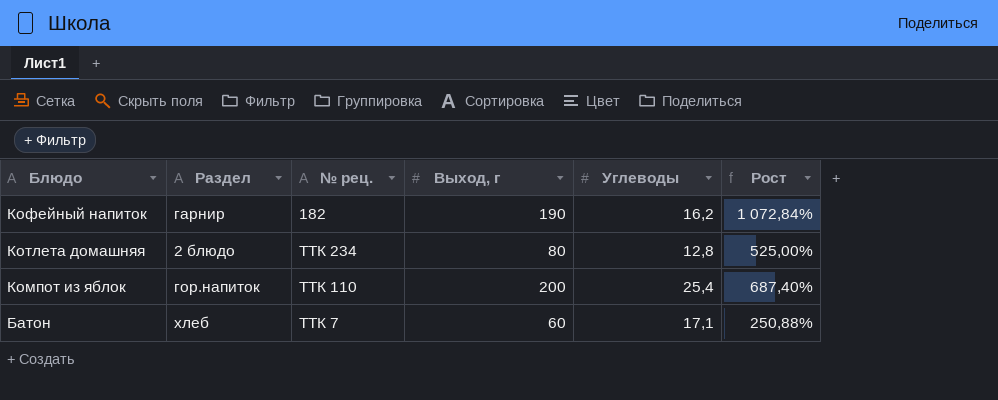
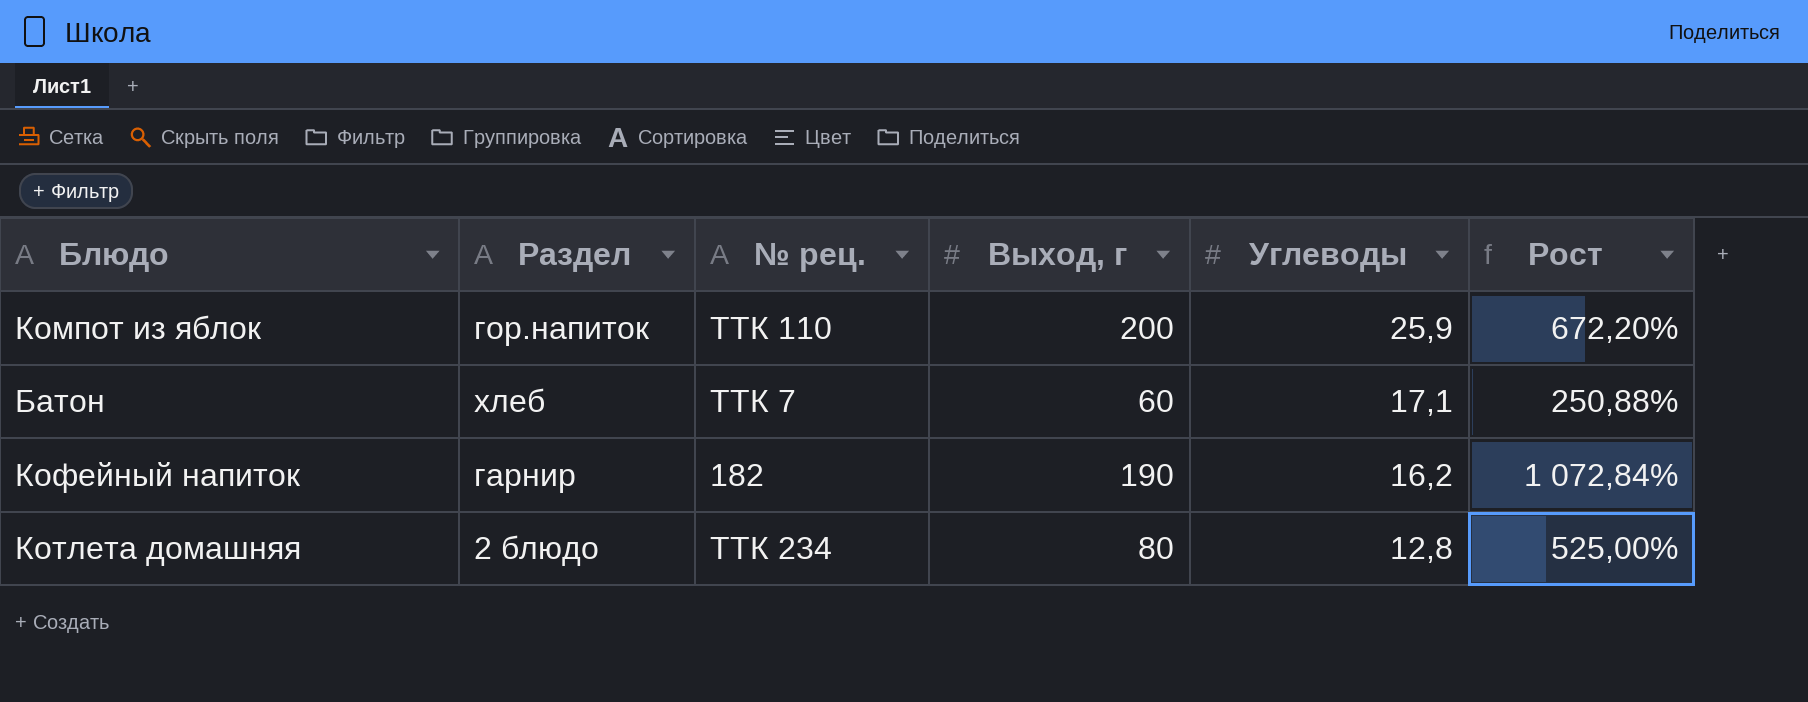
row order: Блюдо descending -> Углеводы descending
Компот из яблок | Углеводы: 25,4 -> 25,9
Компот из яблок | Рост: 687,40% -> 672,20%

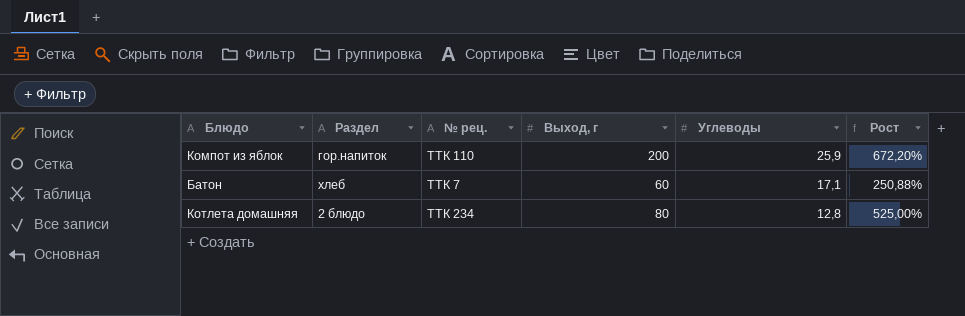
row Кофейный напиток: гарнир | 182 | 190 | 16,2 | 1 072,84% -> none

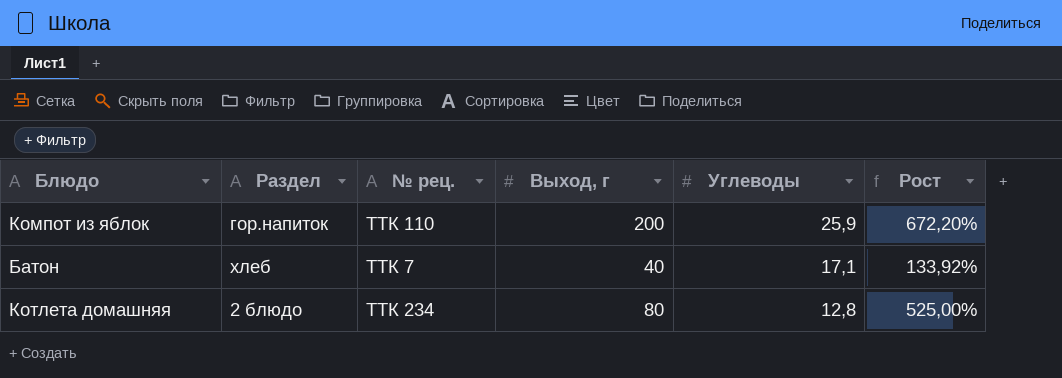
Батон | Выход, г: 60 -> 40
Батон | Рост: 250,88% -> 133,92%

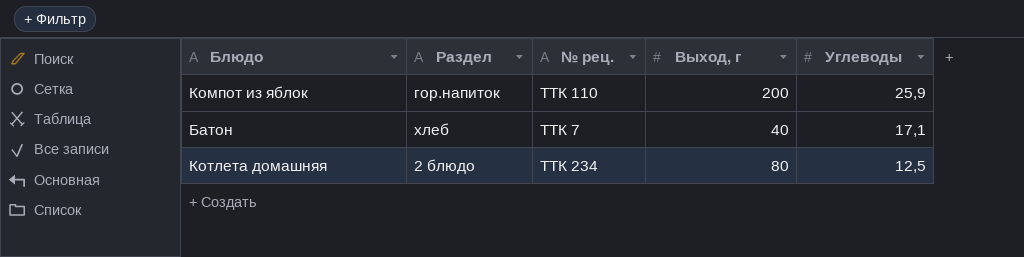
column Рост | formula: ([Выход, г] - [Углеводы]) / [Углеводы] -> none
Котлета домашняя | Углеводы: 12,8 -> 12,5

